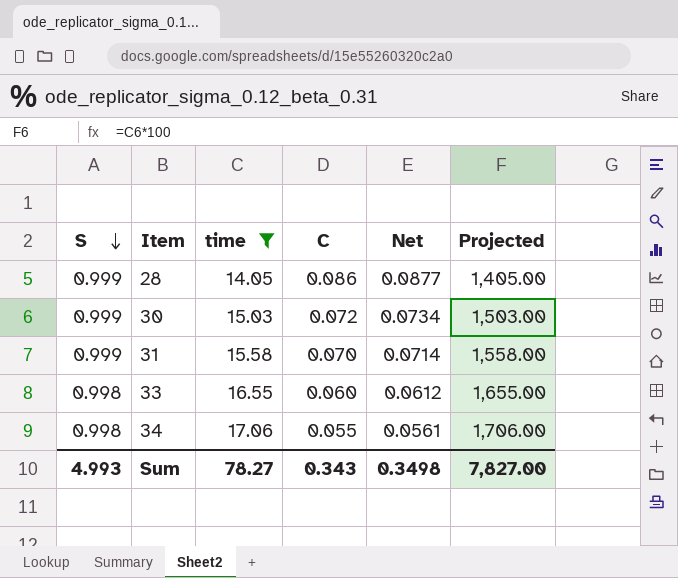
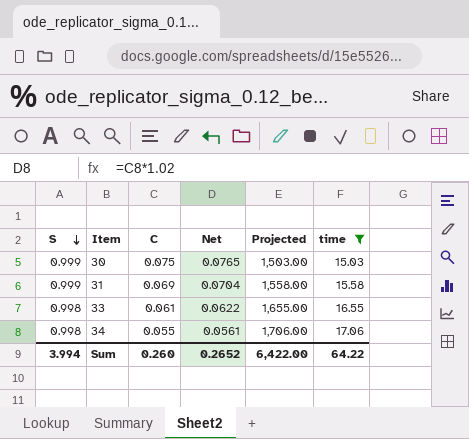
column time | position: 3 -> 6
row 28: 0.999 | 14.05 | 0.086 | 0.0877 | 1,405.00 -> none
30 | C: 0.072 -> 0.075
30 | Net: 0.0734 -> 0.0765
31 | C: 0.070 -> 0.069
31 | Net: 0.0714 -> 0.0704
33 | C: 0.060 -> 0.061
33 | Net: 0.0612 -> 0.0622
Sum | S: 4.993 -> 3.994
Sum | C: 0.343 -> 0.260
Sum | Net: 0.3498 -> 0.2652
Sum | Projected: 7,827.00 -> 6,422.00
Sum | time: 78.27 -> 64.22

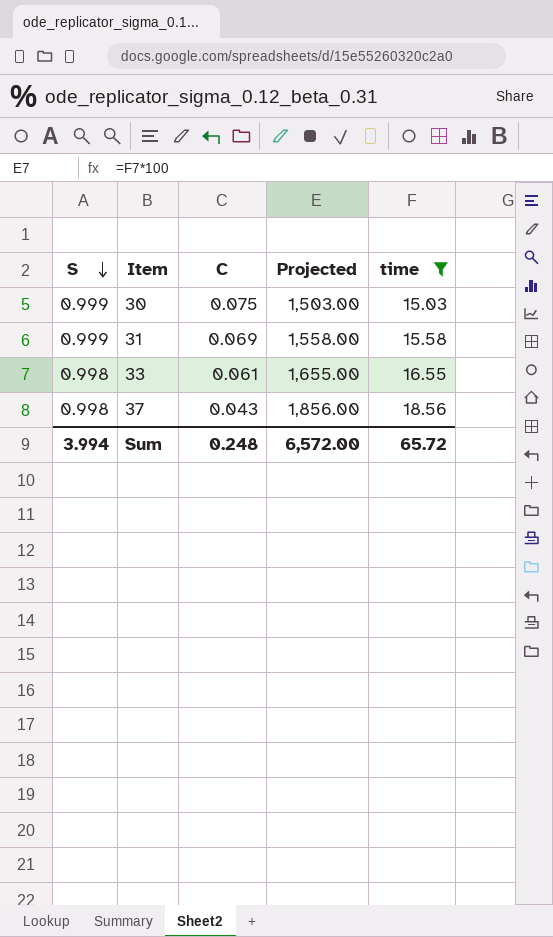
column Net | formula: [C] * 1.02 -> none
row 34: 0.998 | 0.055 | 0.0561 | 1,706.00 | 17.06 -> none
row 37: none -> 0.998 | 0.043 | 1,856.00 | 18.56
Sum | C: 0.260 -> 0.248
Sum | Projected: 6,422.00 -> 6,572.00
Sum | time: 64.22 -> 65.72

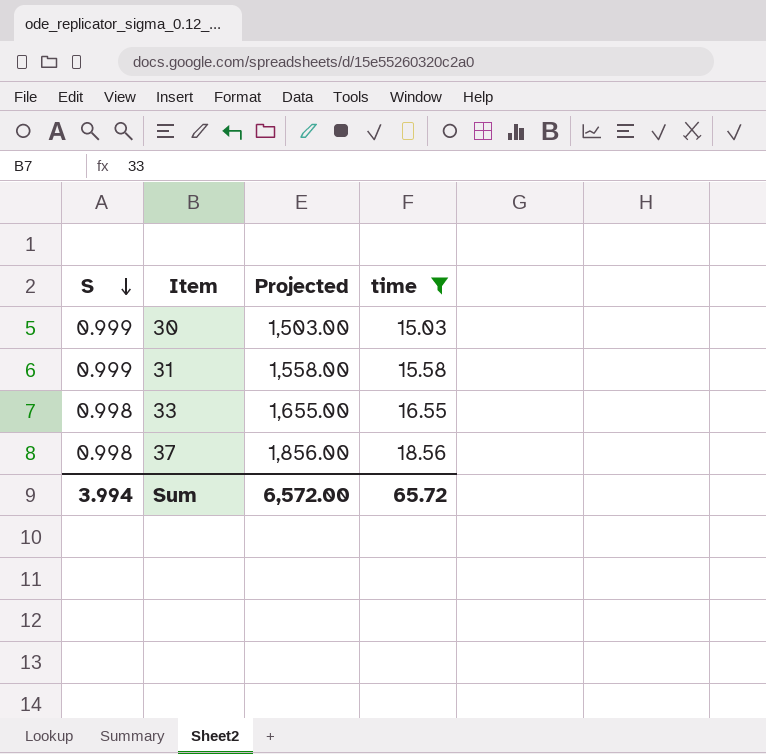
column C | position: 3 -> none

